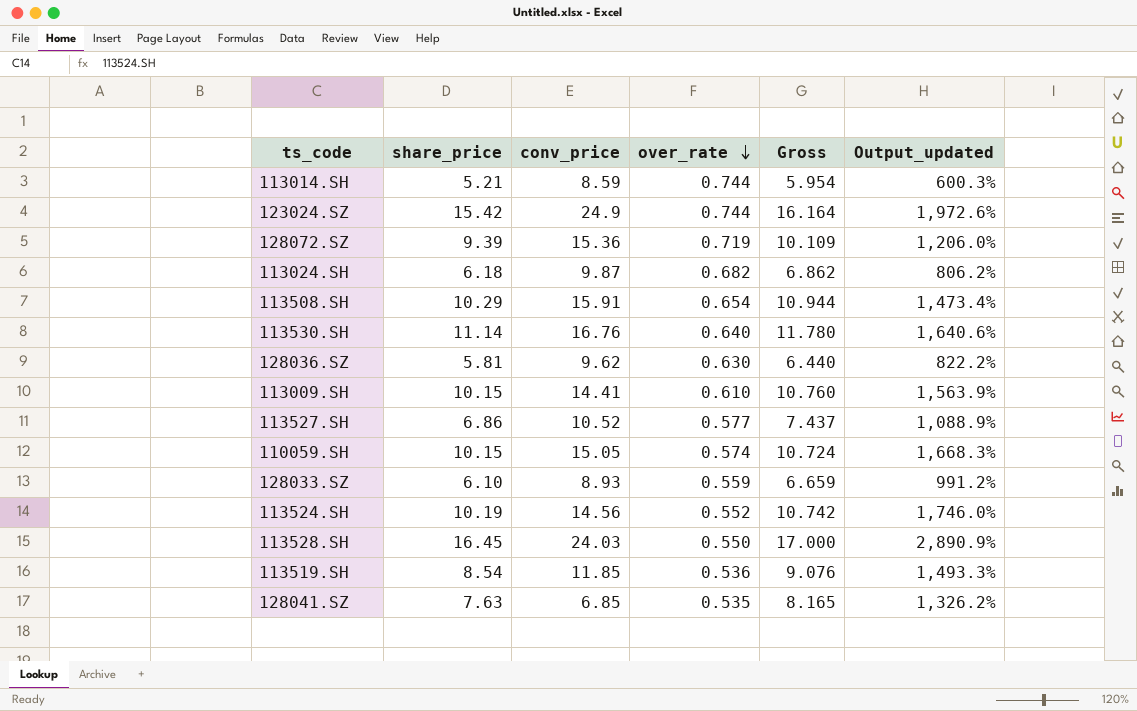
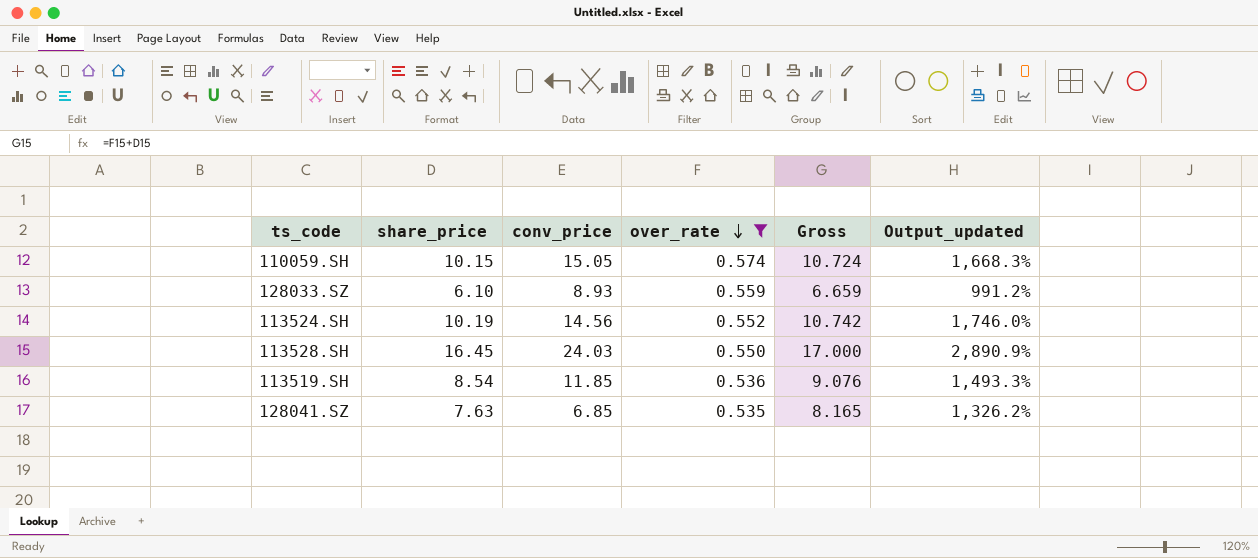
filter: none -> over_rate <= 0.574

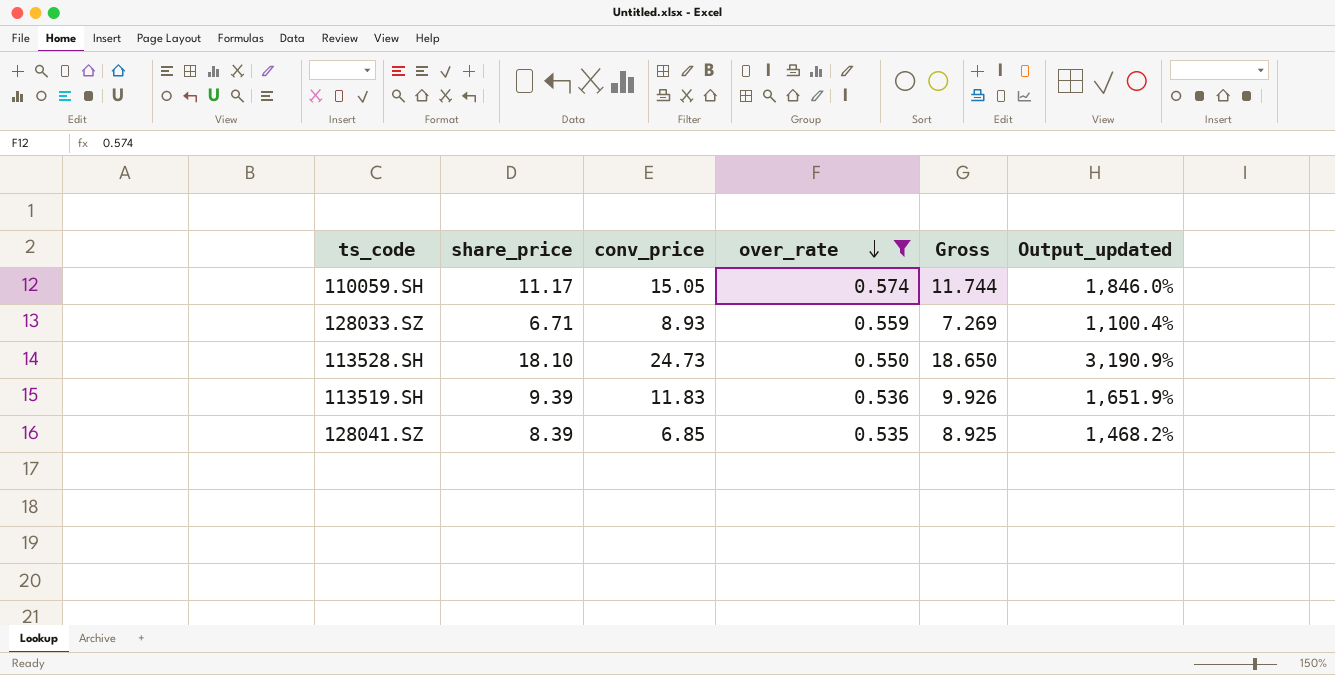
row 113524.SH: 10.19 | 14.56 | 0.552 | 10.742 | 1,746.0% -> none
110059.SH | share_price: 10.15 -> 11.17
110059.SH | Gross: 10.724 -> 11.744
110059.SH | Output_updated: 1,668.3% -> 1,846.0%
128033.SZ | share_price: 6.10 -> 6.71
128033.SZ | Gross: 6.659 -> 7.269
128033.SZ | Output_updated: 991.2% -> 1,100.4%
113528.SH | share_price: 16.45 -> 18.10
113528.SH | conv_price: 24.03 -> 24.73
113528.SH | Gross: 17.000 -> 18.650
113528.SH | Output_updated: 2,890.9% -> 3,190.9%
113519.SH | share_price: 8.54 -> 9.39
113519.SH | conv_price: 11.85 -> 11.83
113519.SH | Gross: 9.076 -> 9.926
113519.SH | Output_updated: 1,493.3% -> 1,651.9%
128041.SZ | share_price: 7.63 -> 8.39
128041.SZ | Gross: 8.165 -> 8.925
128041.SZ | Output_updated: 1,326.2% -> 1,468.2%

